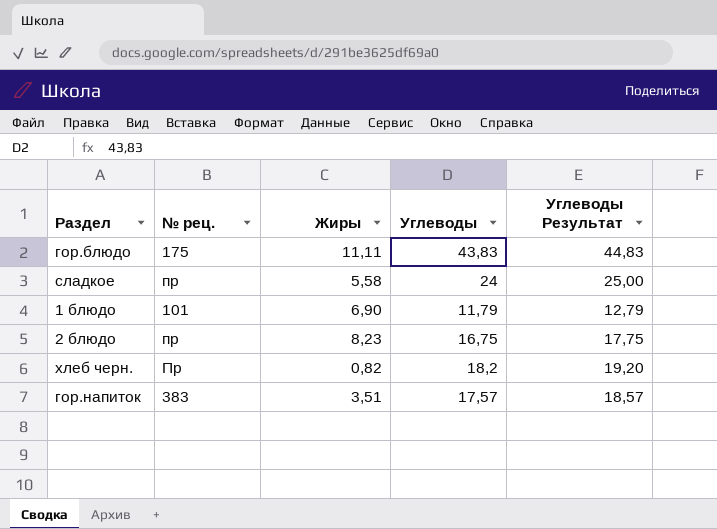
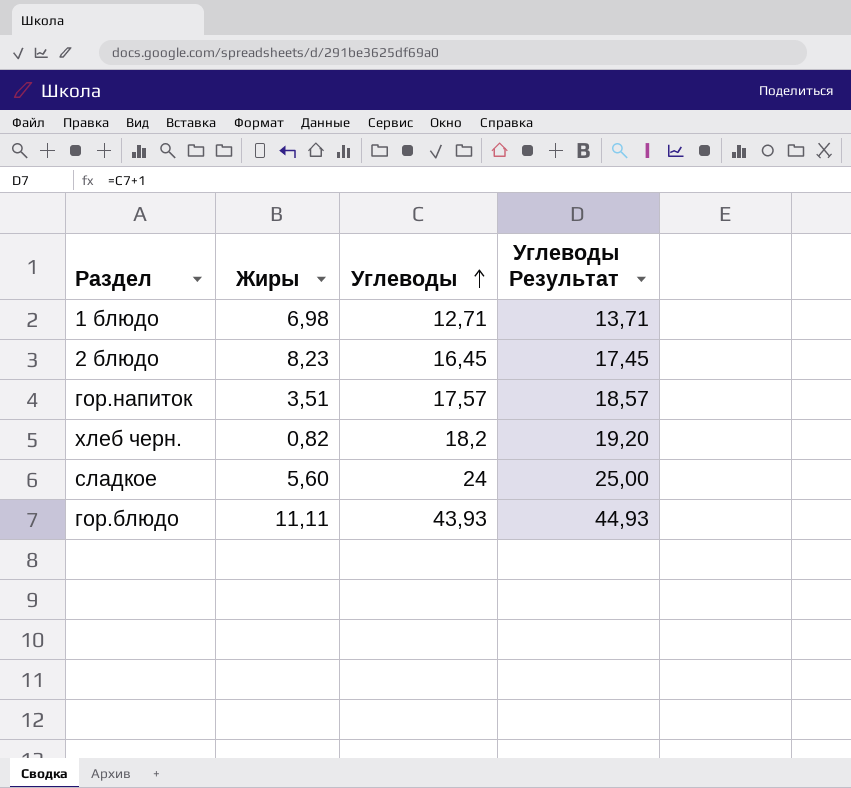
row order: none -> Углеводы ascending
column № рец. | position: 2 -> none
1 блюдо | Жиры: 6,90 -> 6,98
1 блюдо | Углеводы: 11,79 -> 12,71
1 блюдо | Углеводы Результат: 12,79 -> 13,71
2 блюдо | Углеводы: 16,75 -> 16,45
2 блюдо | Углеводы Результат: 17,75 -> 17,45
сладкое | Жиры: 5,58 -> 5,60
гор.блюдо | Углеводы: 43,83 -> 43,93
гор.блюдо | Углеводы Результат: 44,83 -> 44,93

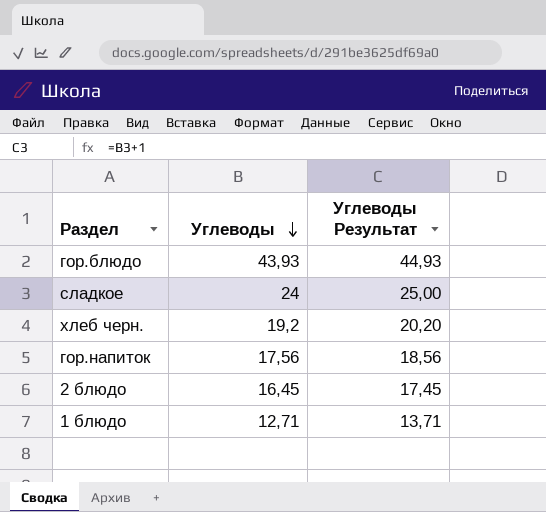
row order: Углеводы ascending -> Углеводы descending
column Жиры | position: 2 -> none
хлеб черн. | Углеводы: 18,2 -> 19,2
хлеб черн. | Углеводы Результат: 19,20 -> 20,20
гор.напиток | Углеводы: 17,57 -> 17,56
гор.напиток | Углеводы Результат: 18,57 -> 18,56

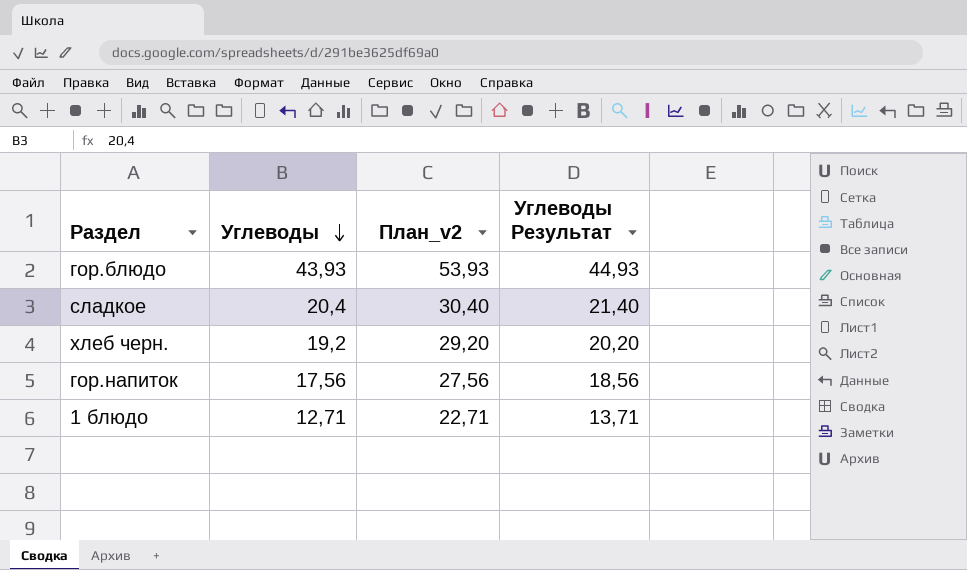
column План_v2 | formula: none -> [Углеводы] + 10
row 2 блюдо: 16,45 | 17,45 -> none
сладкое | Углеводы: 24 -> 20,4
сладкое | Углеводы Результат: 25,00 -> 21,40

